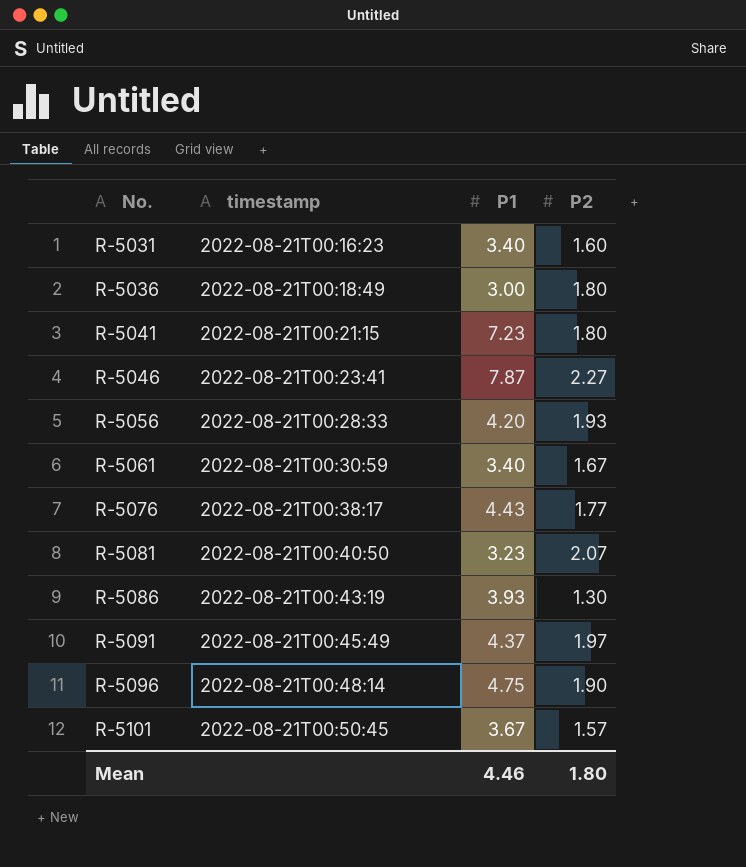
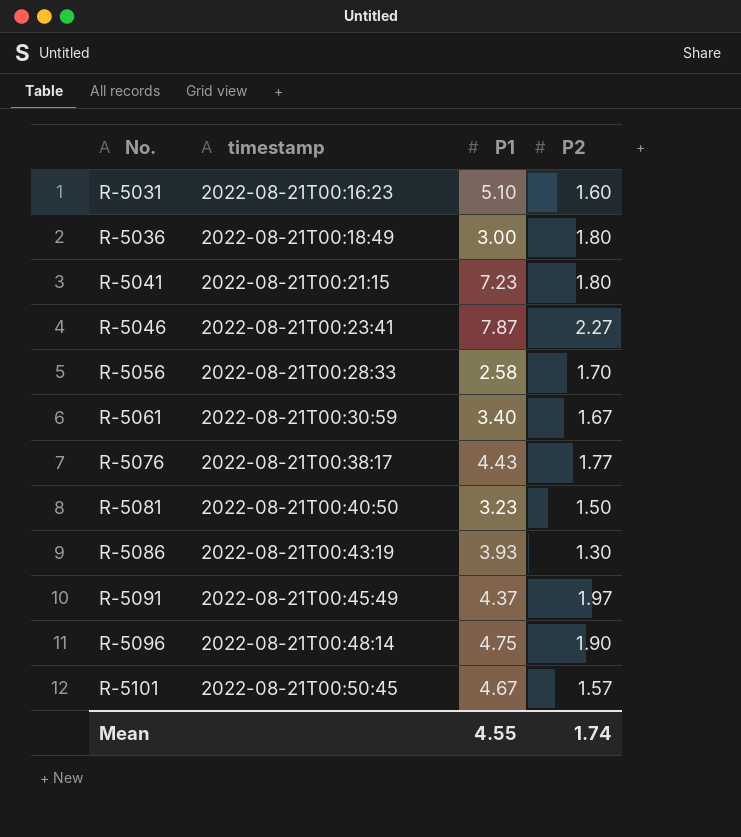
R-5031 | P1: 3.40 -> 5.10
R-5056 | P1: 4.20 -> 2.58
R-5056 | P2: 1.93 -> 1.70
R-5081 | P2: 2.07 -> 1.50
R-5101 | P1: 3.67 -> 4.67
Mean | P1: 4.46 -> 4.55
Mean | P2: 1.80 -> 1.74

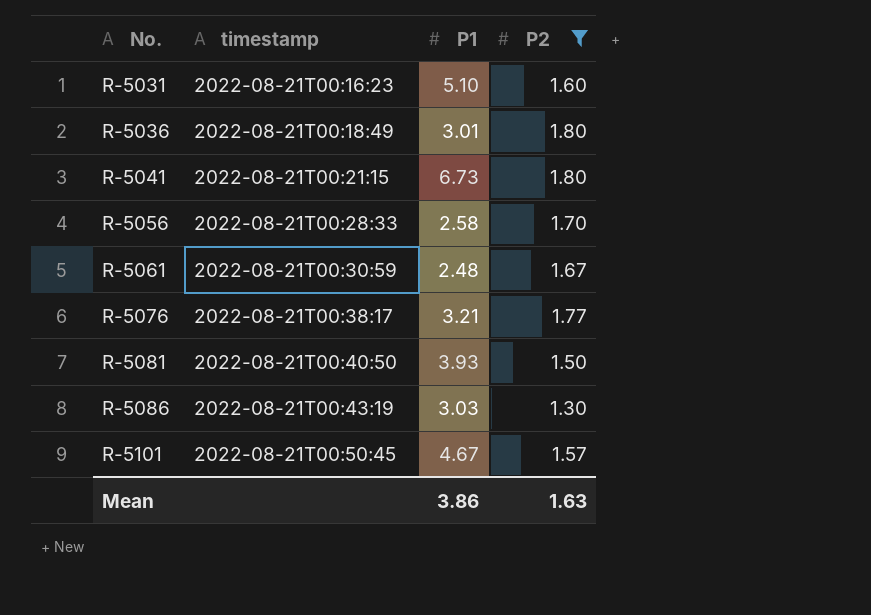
filter: none -> P2 <= 1.80
R-5036 | P1: 3.00 -> 3.01
R-5041 | P1: 7.23 -> 6.73
R-5061 | P1: 3.40 -> 2.48
R-5076 | P1: 4.43 -> 3.21
R-5081 | P1: 3.23 -> 3.93
R-5086 | P1: 3.93 -> 3.03
Mean | P1: 4.55 -> 3.86
Mean | P2: 1.74 -> 1.63

